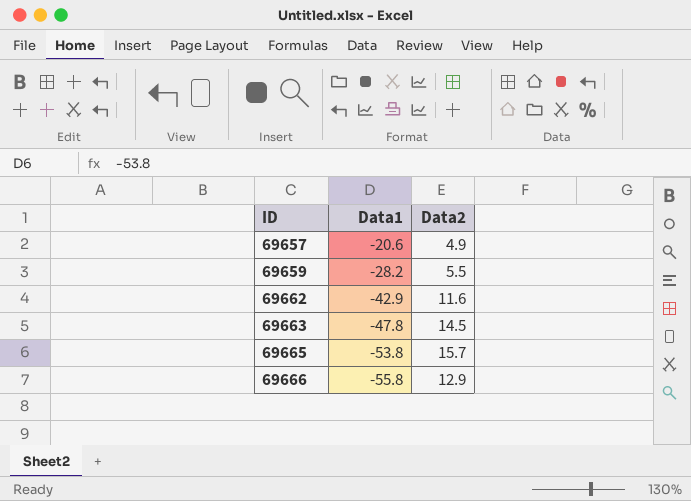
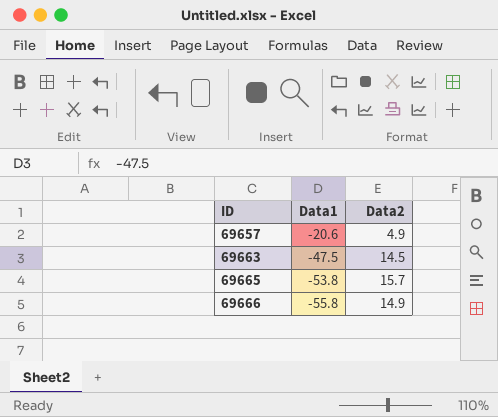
row 69659: -28.2 | 5.5 -> none
row 69662: -42.9 | 11.6 -> none
69663 | Data1: -47.8 -> -47.5
69666 | Data2: 12.9 -> 14.9

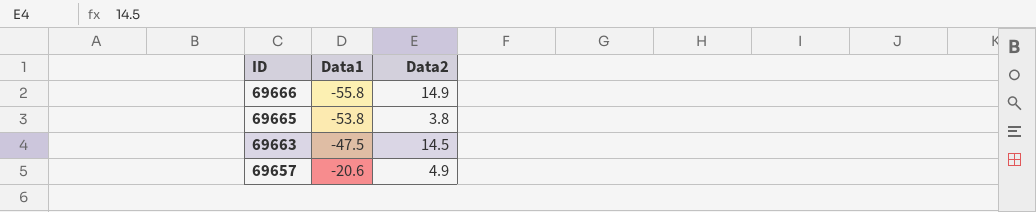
row order: ID ascending -> ID descending
69665 | Data2: 15.7 -> 3.8

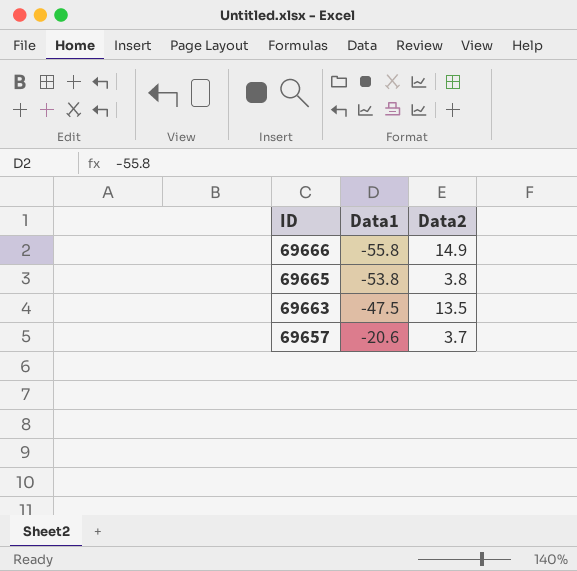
69663 | Data2: 14.5 -> 13.5
69657 | Data2: 4.9 -> 3.7

